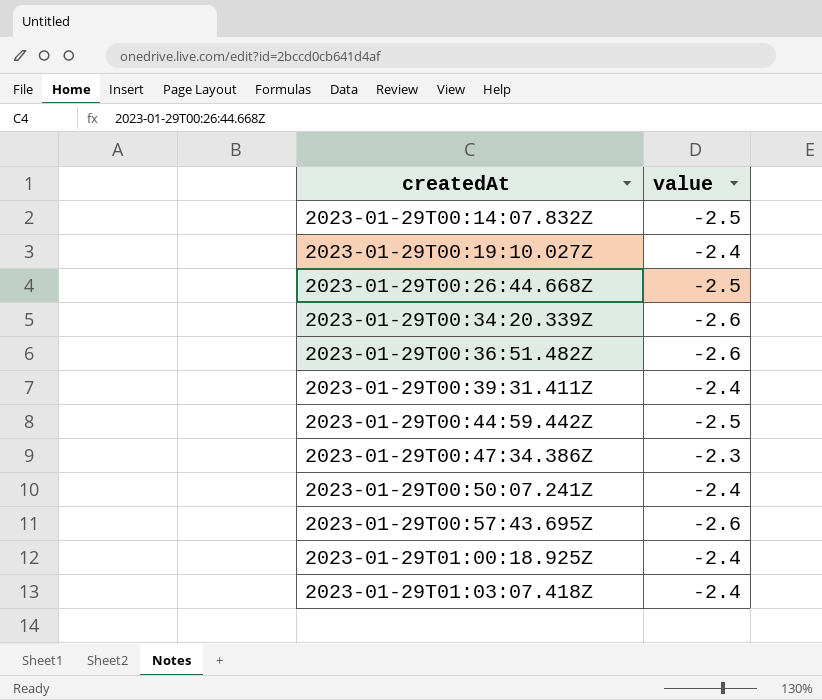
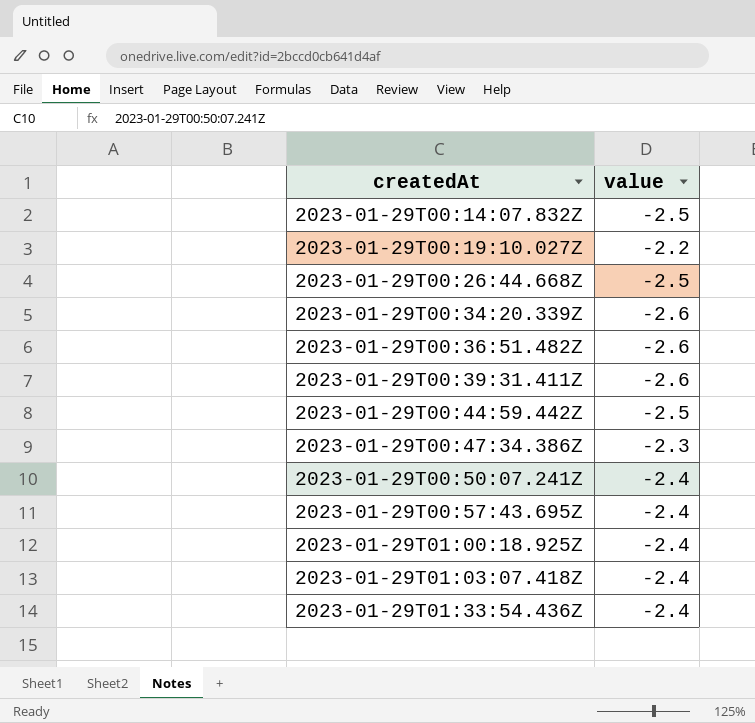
2023-01-29T00:19:10.027Z | value: -2.4 -> -2.2
2023-01-29T00:39:31.411Z | value: -2.4 -> -2.6
2023-01-29T00:57:43.695Z | value: -2.6 -> -2.4
row 2023-01-29T01:33:54.436Z: none -> -2.4

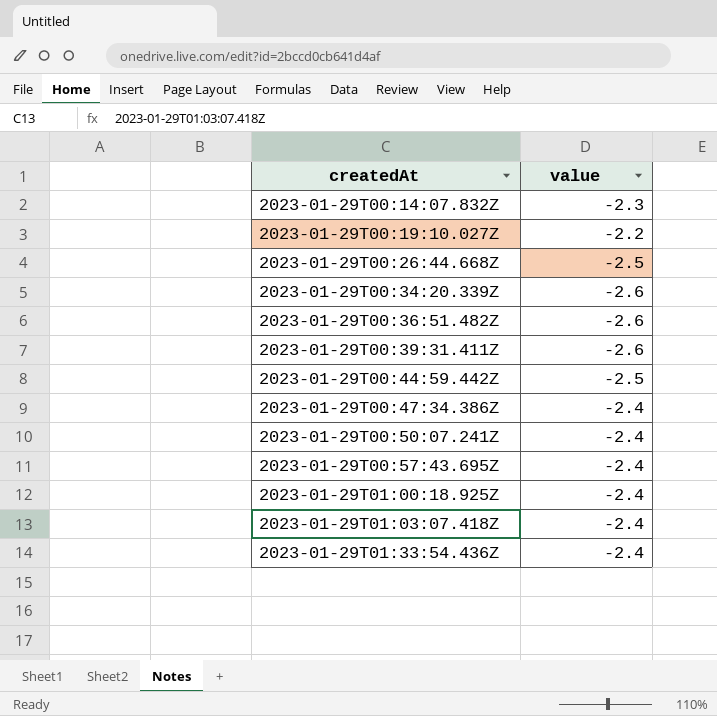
2023-01-29T00:14:07.832Z | value: -2.5 -> -2.3
2023-01-29T00:47:34.386Z | value: -2.3 -> -2.4

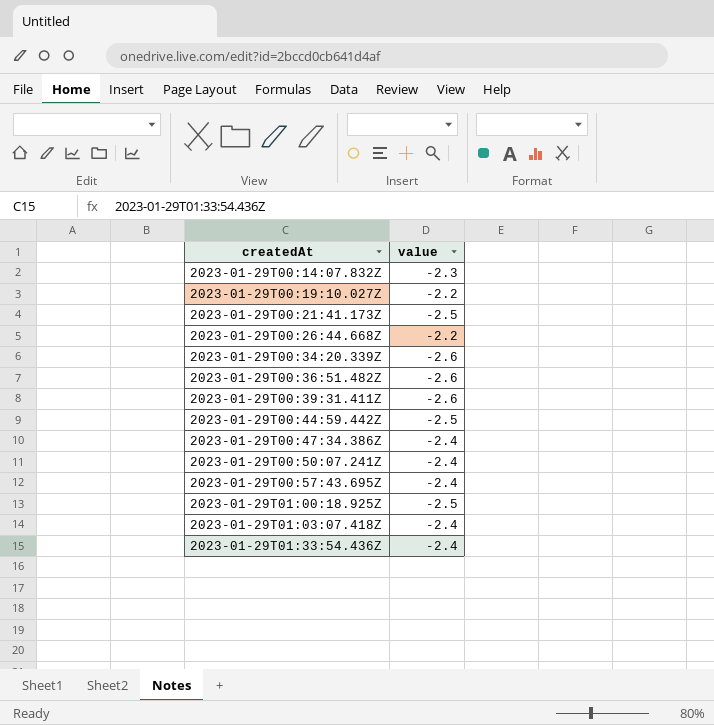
row 2023-01-29T00:21:41.173Z: none -> -2.5
2023-01-29T00:26:44.668Z | value: -2.5 -> -2.2
2023-01-29T01:00:18.925Z | value: -2.4 -> -2.5

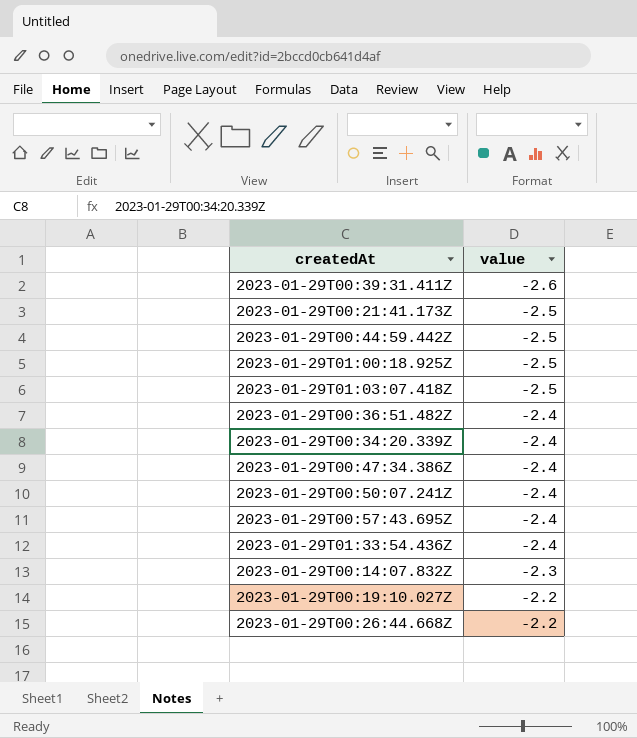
row order: createdAt ascending -> value ascending
2023-01-29T01:03:07.418Z | value: -2.4 -> -2.5
2023-01-29T00:36:51.482Z | value: -2.6 -> -2.4
2023-01-29T00:34:20.339Z | value: -2.6 -> -2.4

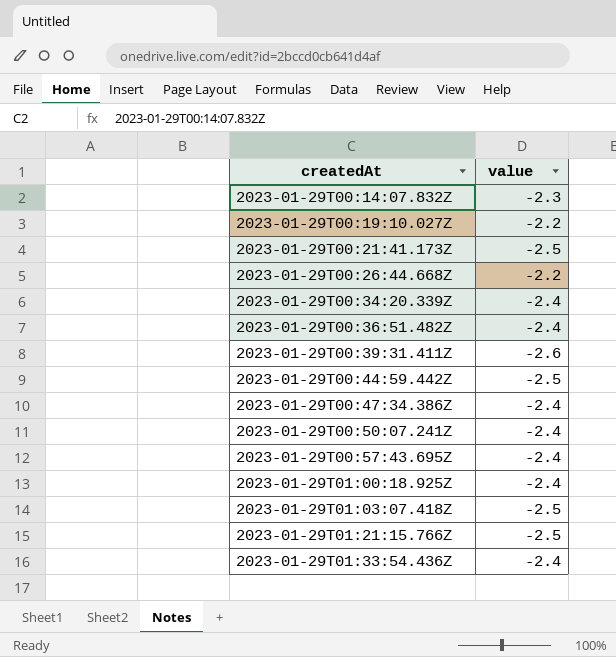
row order: value ascending -> createdAt ascending
2023-01-29T01:00:18.925Z | value: -2.5 -> -2.4
row 2023-01-29T01:21:15.766Z: none -> -2.5

